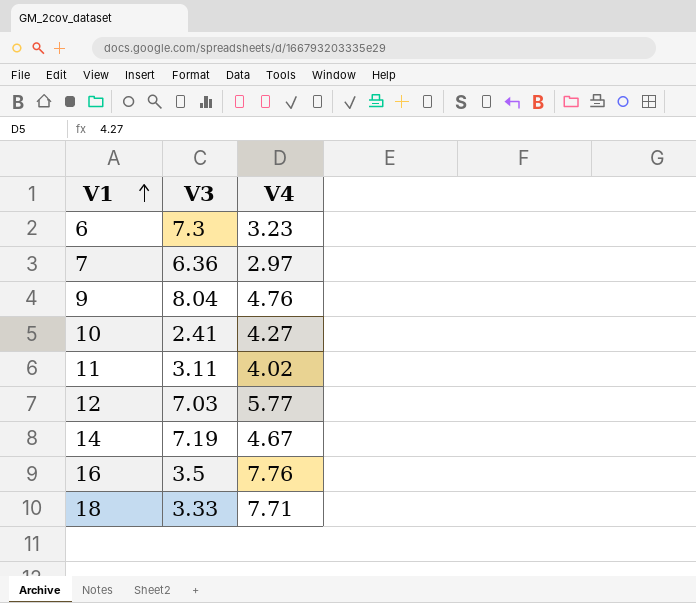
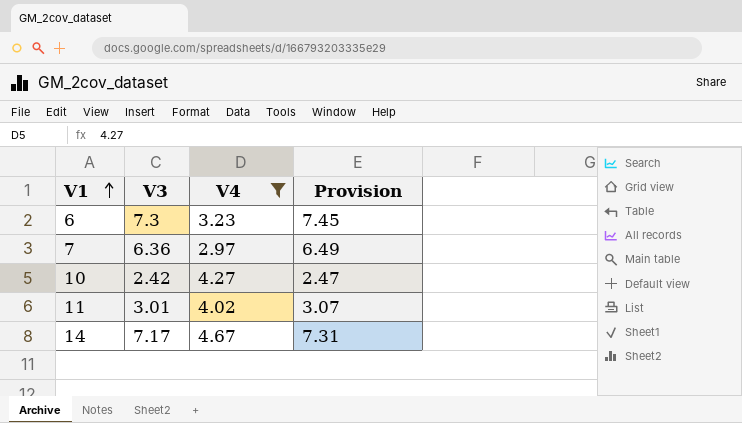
filter: none -> V4 <= 4.67
column Provision | formula: none -> [V3] * 1.02
10 | V3: 2.41 -> 2.42
11 | V3: 3.11 -> 3.01
14 | V3: 7.19 -> 7.17

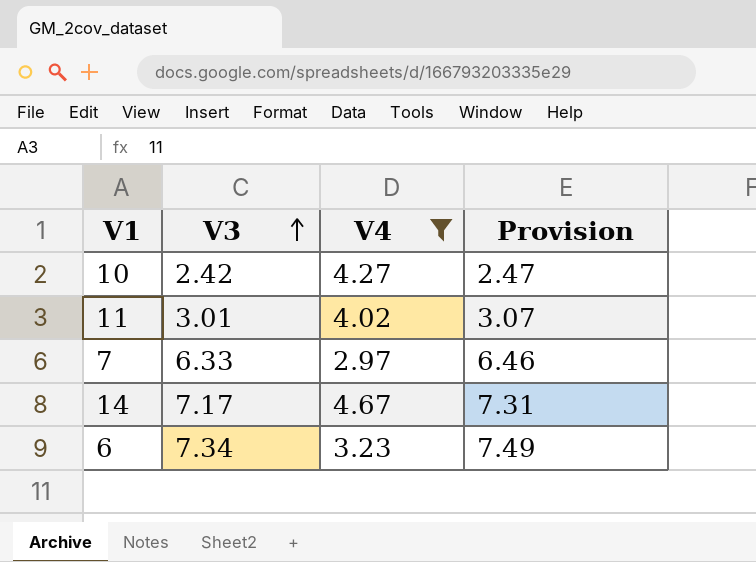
row order: V1 ascending -> V3 ascending
7 | V3: 6.36 -> 6.33
7 | Provision: 6.49 -> 6.46
6 | V3: 7.3 -> 7.34
6 | Provision: 7.45 -> 7.49

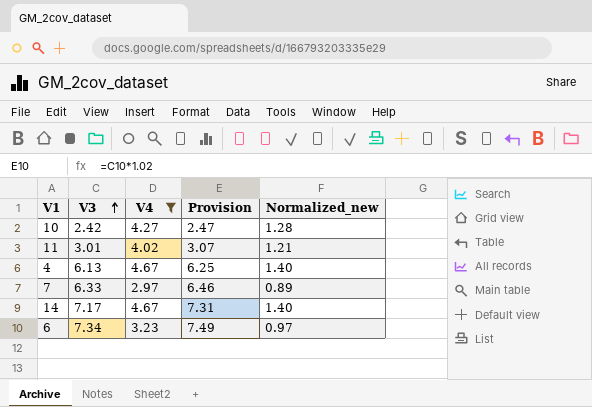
column Normalized_new | formula: none -> [V4] * 0.3
row 4: none -> 6.13 | 4.67 | 6.25 | 1.40

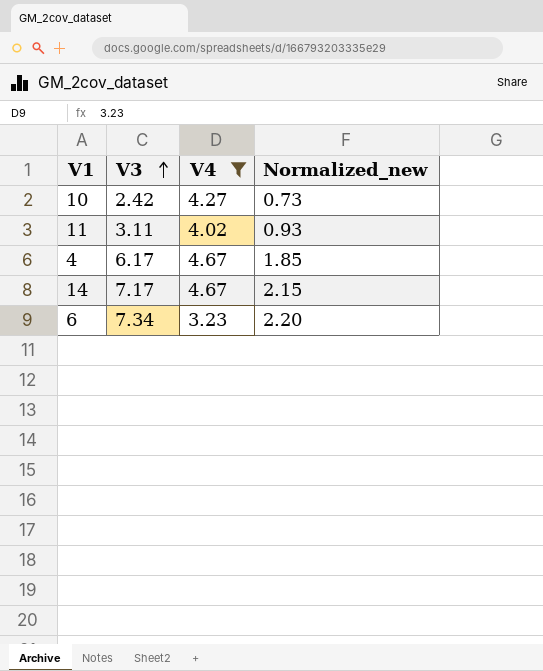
column Provision | formula: [V3] * 1.02 -> none
column Normalized_new | formula: [V4] * 0.3 -> [V3] * 0.3
row 7: 6.33 | 2.97 | 6.46 | 0.89 -> none
11 | V3: 3.01 -> 3.11
4 | V3: 6.13 -> 6.17

